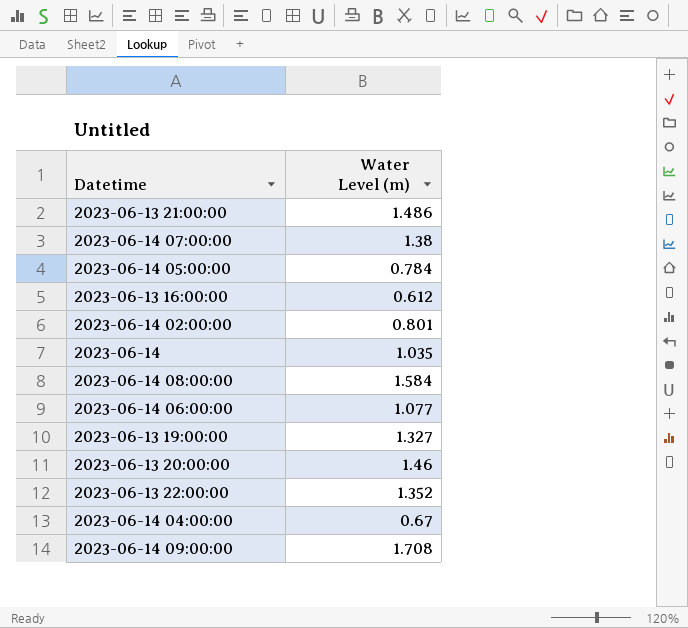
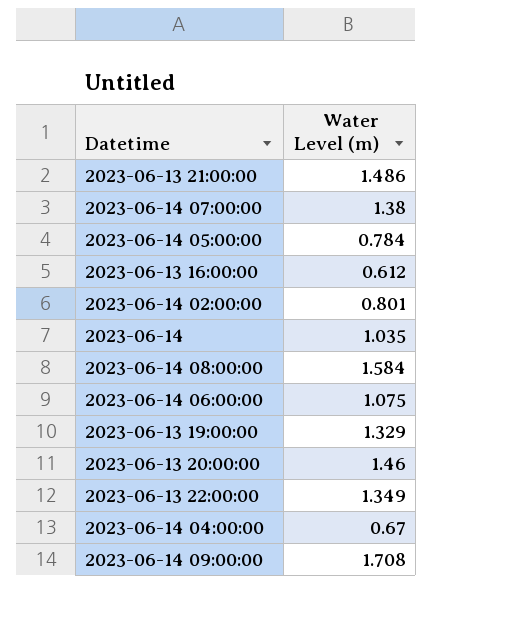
2023-06-14 06:00:00 | Water Level (m): 1.077 -> 1.075
2023-06-13 19:00:00 | Water Level (m): 1.327 -> 1.329
2023-06-13 22:00:00 | Water Level (m): 1.352 -> 1.349

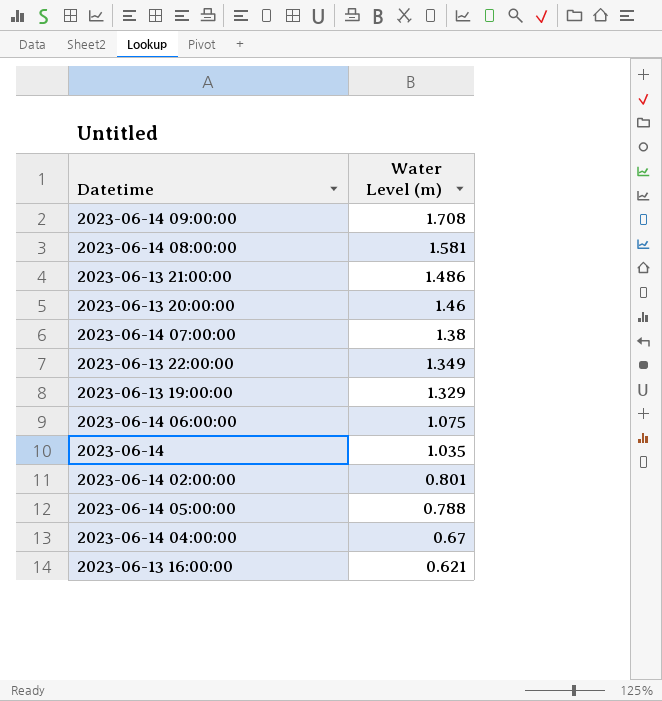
row order: none -> Water Level (m) descending
2023-06-14 08:00:00 | Water Level (m): 1.584 -> 1.581
2023-06-14 05:00:00 | Water Level (m): 0.784 -> 0.788
2023-06-13 16:00:00 | Water Level (m): 0.612 -> 0.621

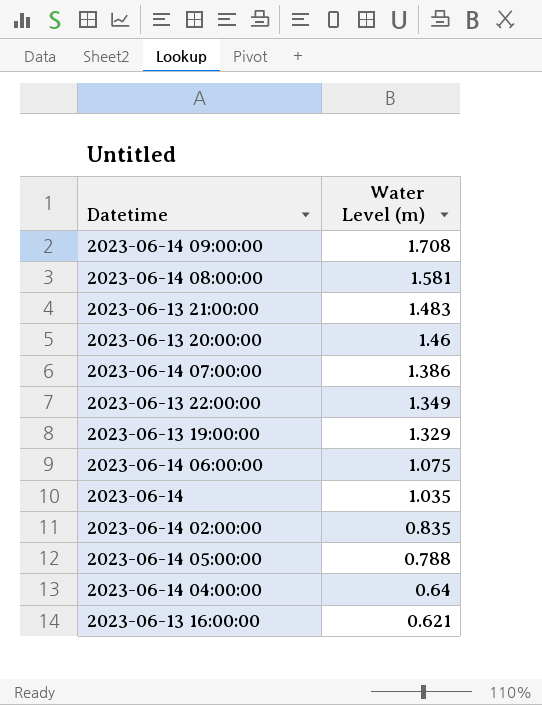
2023-06-13 21:00:00 | Water Level (m): 1.486 -> 1.483
2023-06-14 07:00:00 | Water Level (m): 1.38 -> 1.386
2023-06-14 02:00:00 | Water Level (m): 0.801 -> 0.835
2023-06-14 04:00:00 | Water Level (m): 0.67 -> 0.64

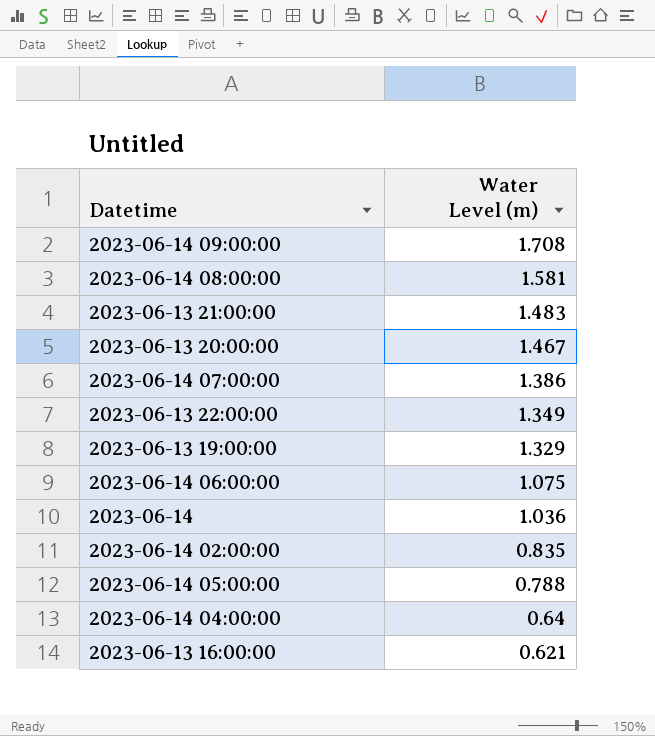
2023-06-13 20:00:00 | Water Level (m): 1.46 -> 1.467
2023-06-14 | Water Level (m): 1.035 -> 1.036

